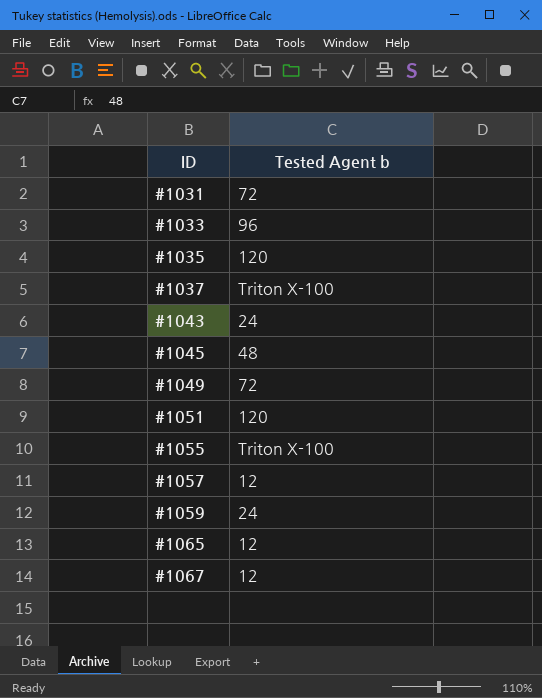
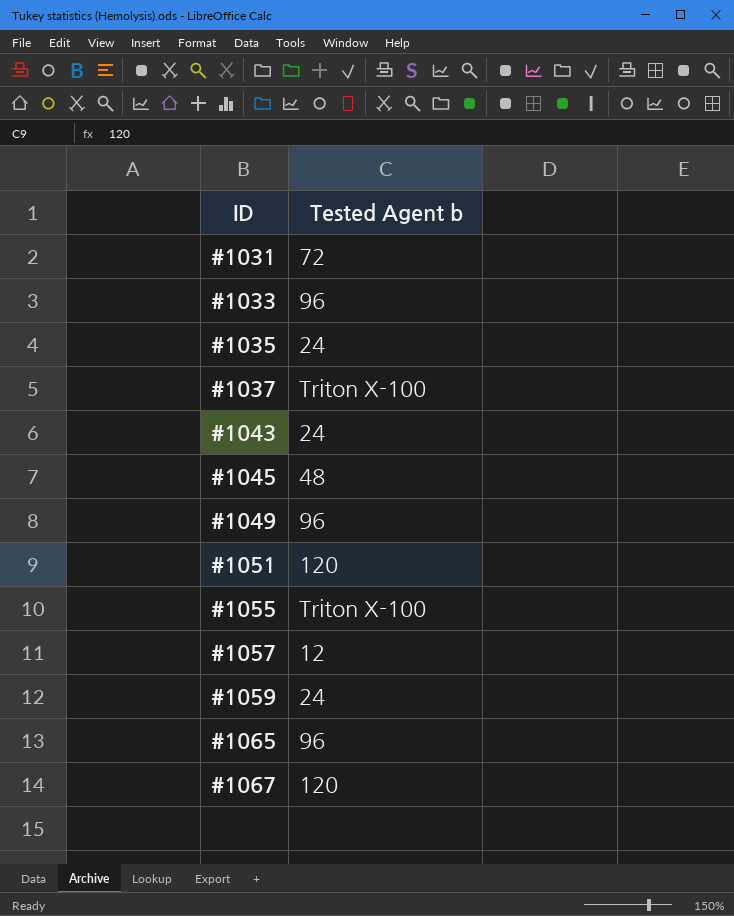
#1035 | Tested Agent b: 120 -> 24
#1049 | Tested Agent b: 72 -> 96
#1065 | Tested Agent b: 12 -> 96
#1067 | Tested Agent b: 12 -> 120

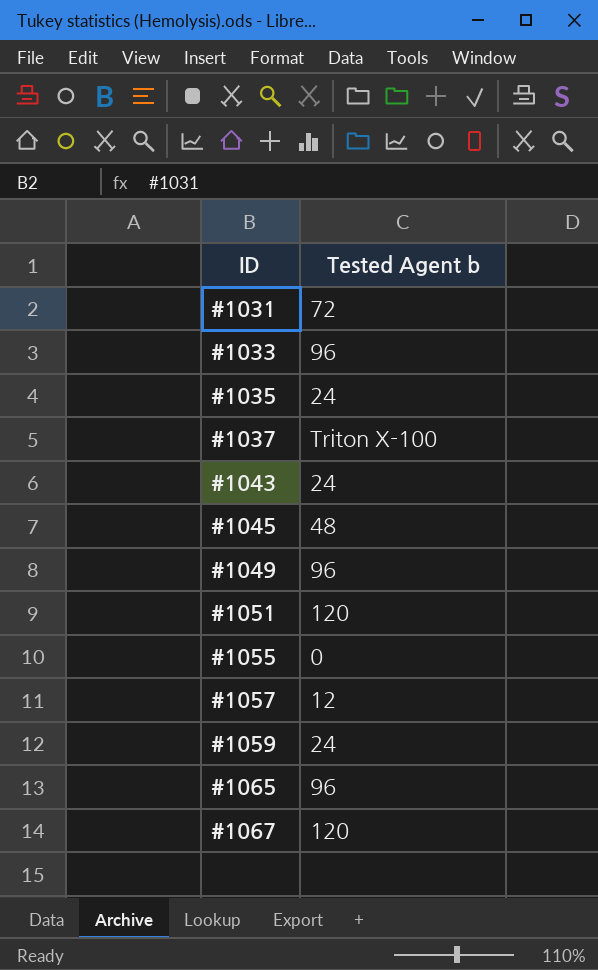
#1055 | Tested Agent b: Triton X-100 -> 0

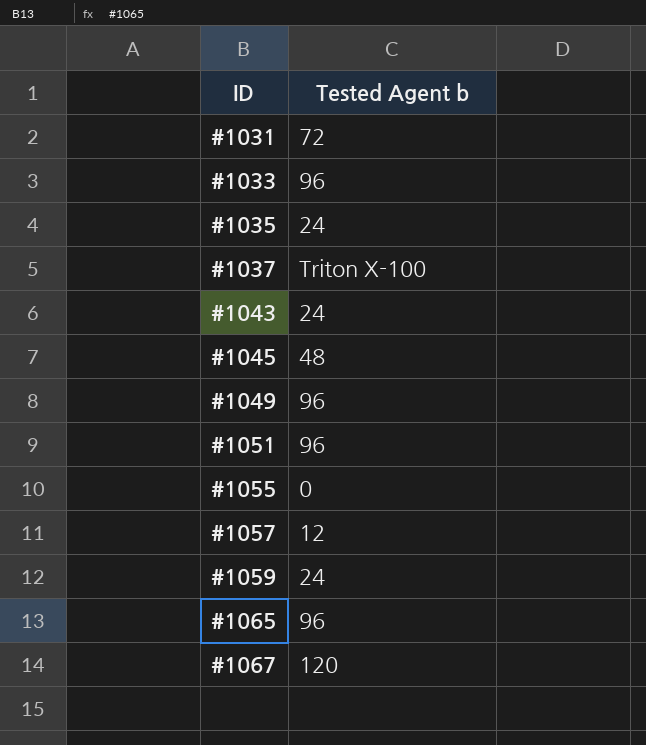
#1051 | Tested Agent b: 120 -> 96

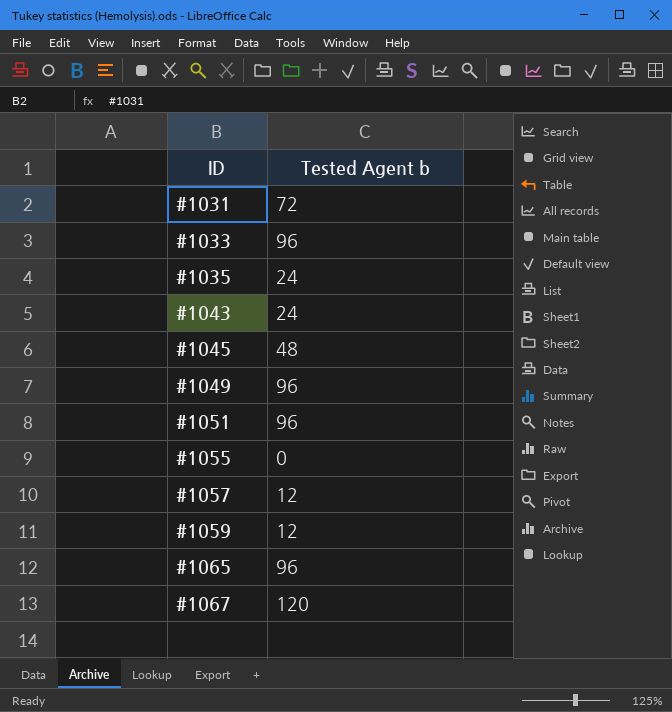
row #1037: Triton X-100 -> none
#1059 | Tested Agent b: 24 -> 12

